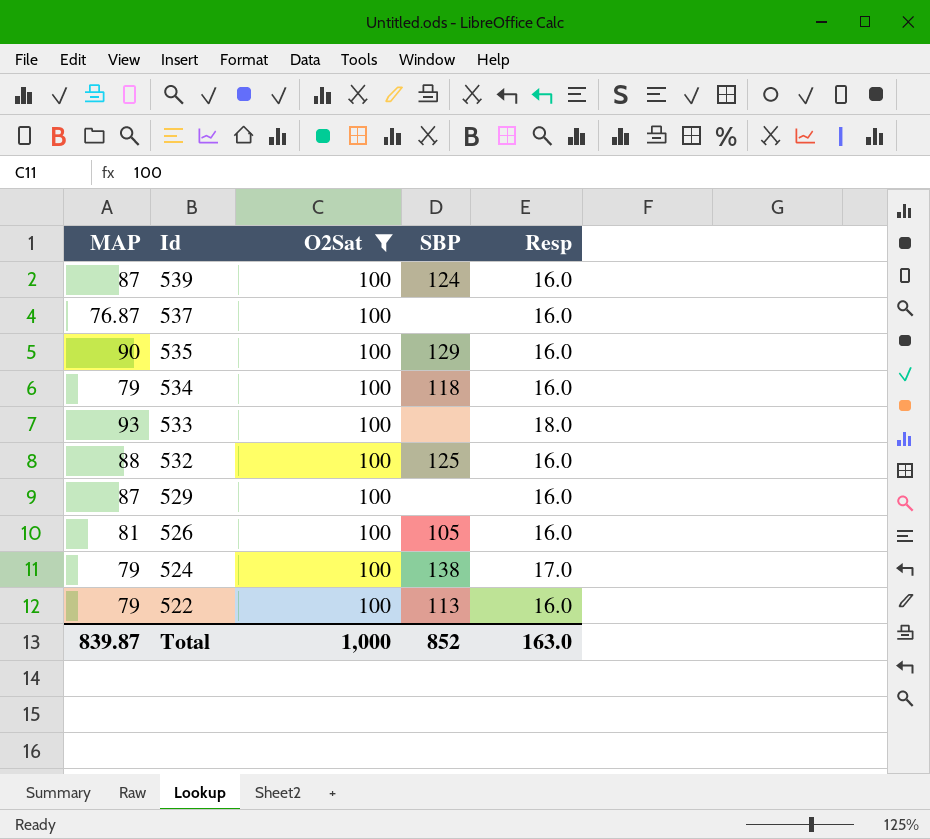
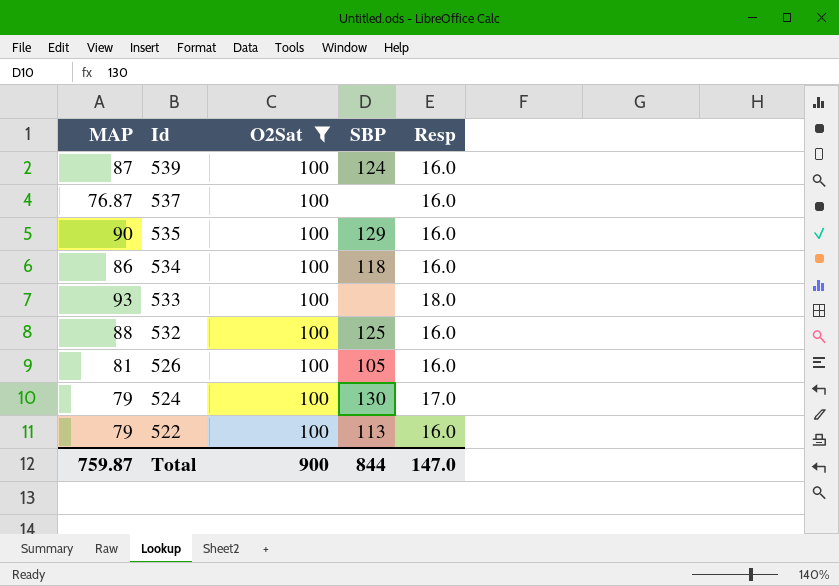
row 529: 87 | 100 | none | 16.0 -> none
534 | MAP: 79 -> 86
524 | SBP: 138 -> 130
Total | MAP: 839.87 -> 759.87
Total | O2Sat: 1,000 -> 900
Total | SBP: 852 -> 844
Total | Resp: 163.0 -> 147.0

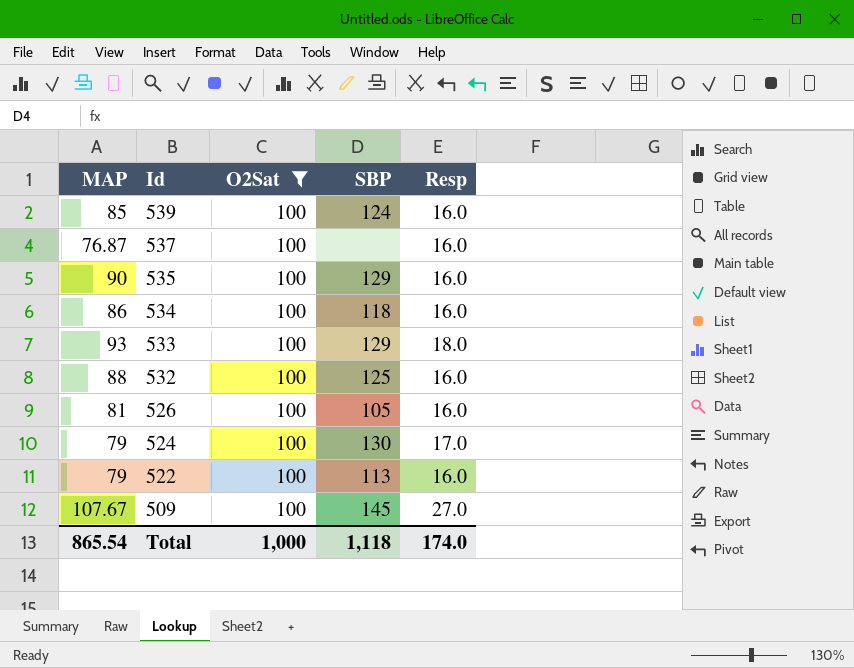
539 | MAP: 87 -> 85
533 | SBP: none -> 129
row 509: none -> 107.67 | 100 | 145 | 27.0
Total | MAP: 759.87 -> 865.54
Total | O2Sat: 900 -> 1,000
Total | SBP: 844 -> 1,118
Total | Resp: 147.0 -> 174.0

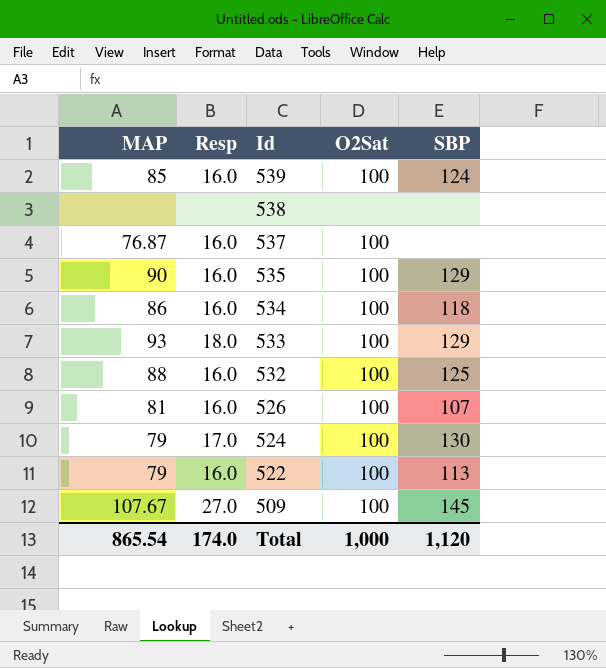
filter: O2Sat = 100 -> none
column Resp | position: 5 -> 2
526 | SBP: 105 -> 107
Total | SBP: 1,118 -> 1,120

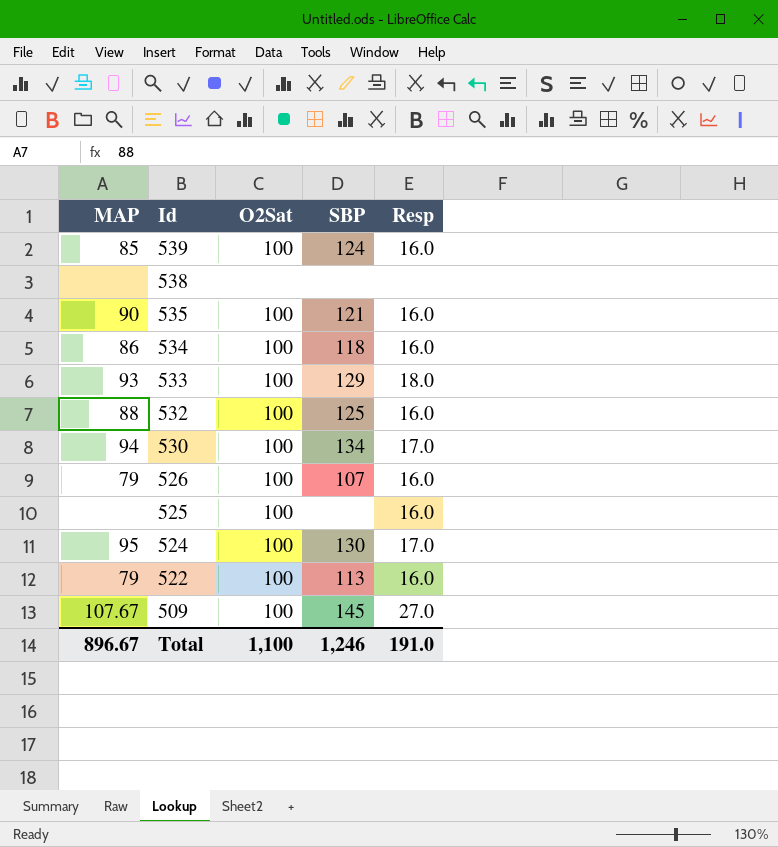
column Resp | position: 2 -> 5
row 537: 76.87 | 16.0 | 100 | none -> none
535 | SBP: 129 -> 121
row 530: none -> 94 | 100 | 134 | 17.0
526 | MAP: 81 -> 79
row 525: none -> none | 100 | none | 16.0
524 | MAP: 79 -> 95
Total | MAP: 865.54 -> 896.67
Total | O2Sat: 1,000 -> 1,100
Total | SBP: 1,120 -> 1,246
Total | Resp: 174.0 -> 191.0

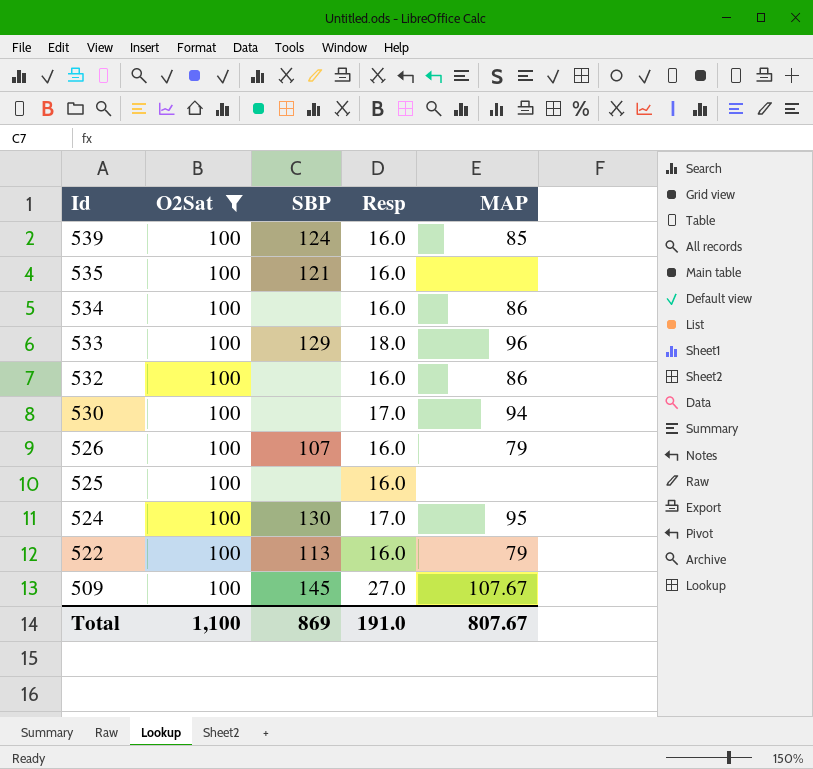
filter: none -> O2Sat = 100
column MAP | position: 1 -> 5
535 | MAP: 90 -> none
534 | SBP: 118 -> none
533 | MAP: 93 -> 96
532 | SBP: 125 -> none
532 | MAP: 88 -> 86
530 | SBP: 134 -> none
Total | SBP: 1,246 -> 869
Total | MAP: 896.67 -> 807.67

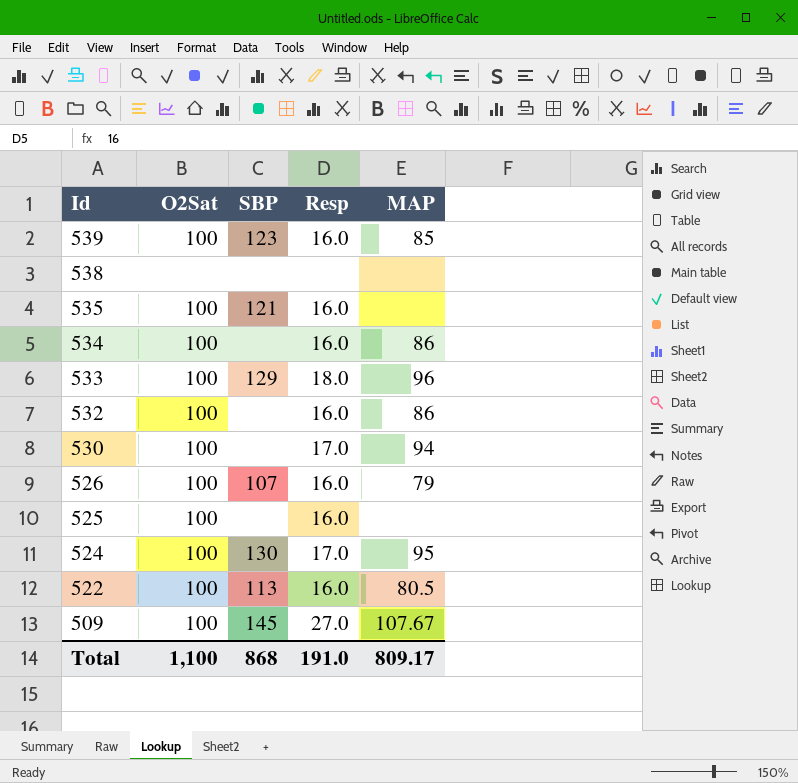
filter: O2Sat = 100 -> none
539 | SBP: 124 -> 123
522 | MAP: 79 -> 80.5
Total | SBP: 869 -> 868
Total | MAP: 807.67 -> 809.17

